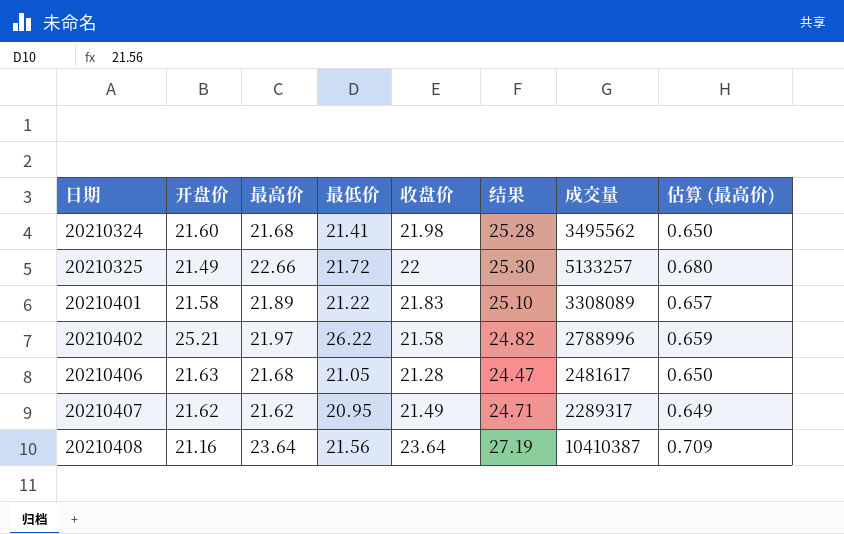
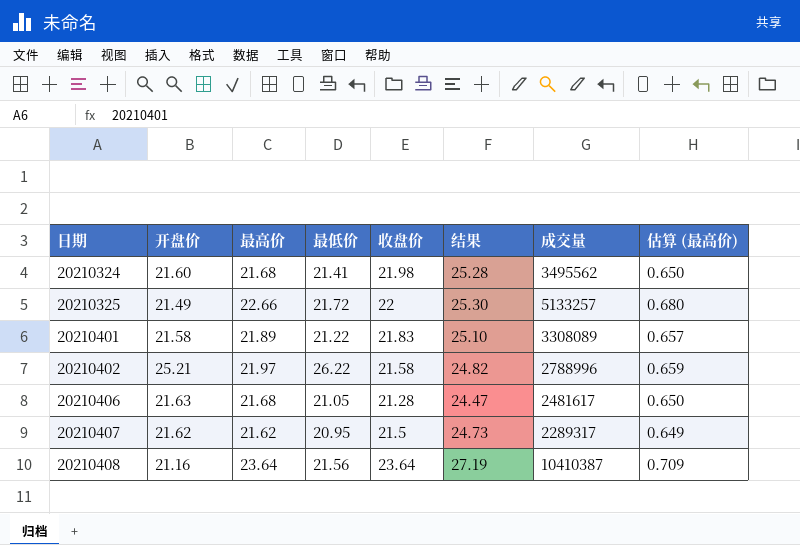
20210407 | 收盘价: 21.49 -> 21.5
20210407 | 结果: 24.71 -> 24.73

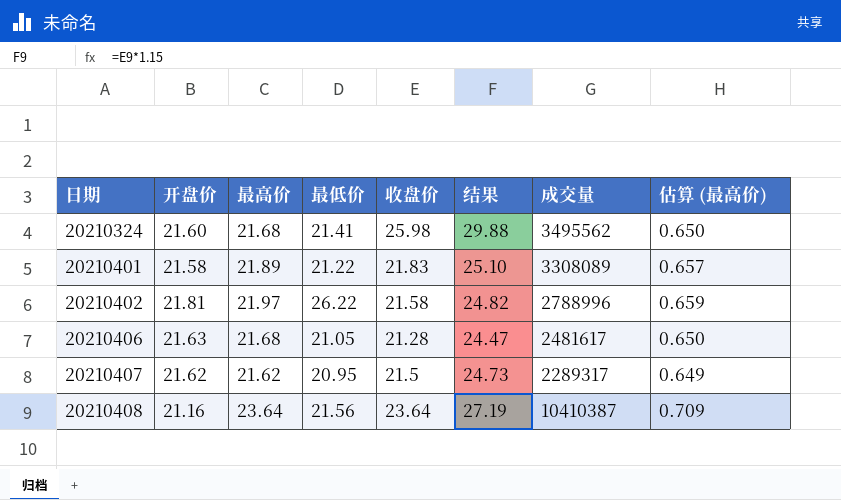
row 20210325: 21.49 | 22.66 | 21.72 | 22 | 25.30 | 5133257 | 0.680 -> none
20210324 | 收盘价: 21.98 -> 25.98
20210324 | 结果: 25.28 -> 29.88
20210402 | 开盘价: 25.21 -> 21.81

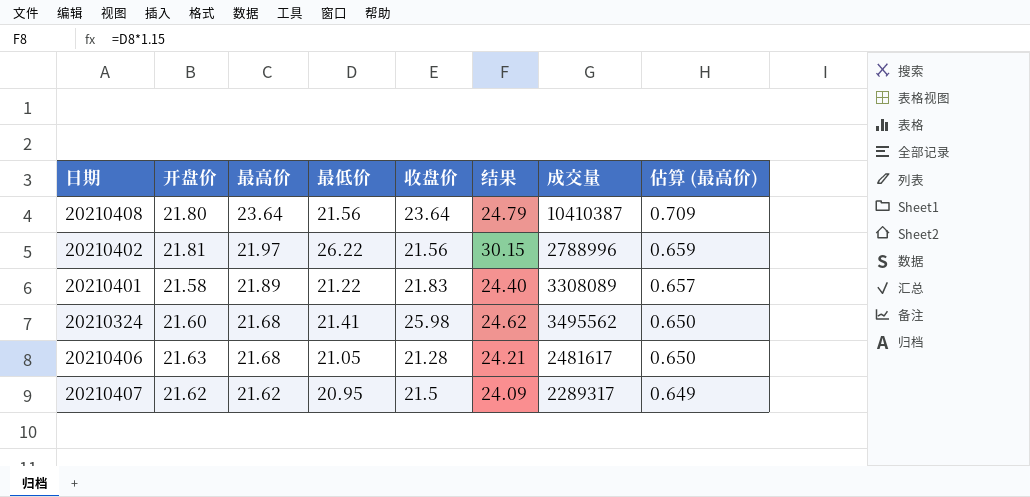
row order: 日期 ascending -> 最高价 descending
column 结果 | formula: [收盘价] * 1.15 -> [最低价] * 1.15
20210408 | 开盘价: 21.16 -> 21.80
20210402 | 收盘价: 21.58 -> 21.56

